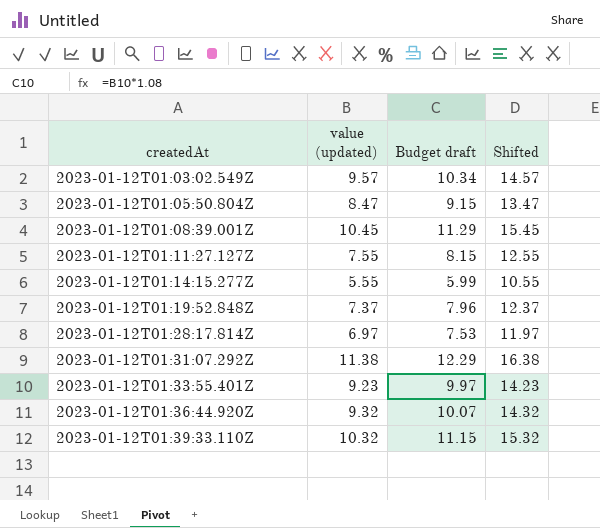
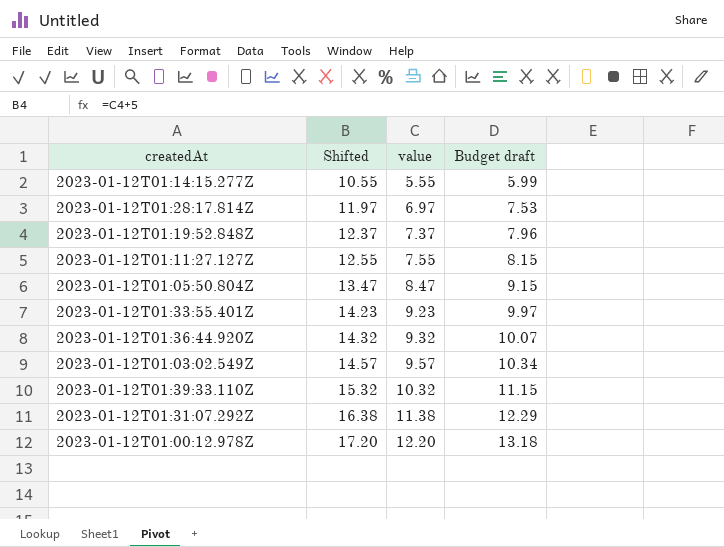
row order: createdAt ascending -> Shifted ascending
column Shifted | position: 4 -> 2
column name: value (updated) -> value
row 2023-01-12T01:08:39.001Z: 10.45 | 11.29 | 15.45 -> none
row 2023-01-12T01:00:12.978Z: none -> 17.20 | 12.20 | 13.18

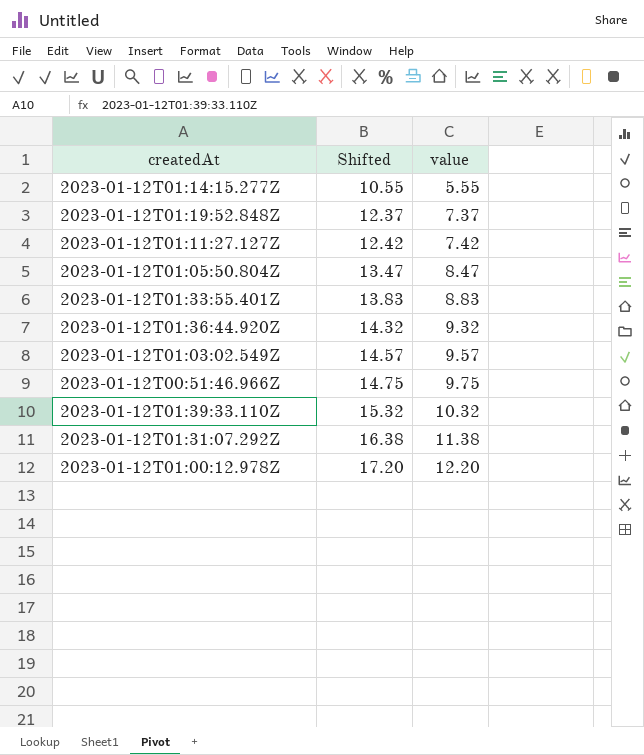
column Budget draft | formula: [value] * 1.08 -> none
row 2023-01-12T01:28:17.814Z: 11.97 | 6.97 | 7.53 -> none
2023-01-12T01:11:27.127Z | Shifted: 12.55 -> 12.42
2023-01-12T01:11:27.127Z | value: 7.55 -> 7.42
2023-01-12T01:33:55.401Z | Shifted: 14.23 -> 13.83
2023-01-12T01:33:55.401Z | value: 9.23 -> 8.83
row 2023-01-12T00:51:46.966Z: none -> 14.75 | 9.75

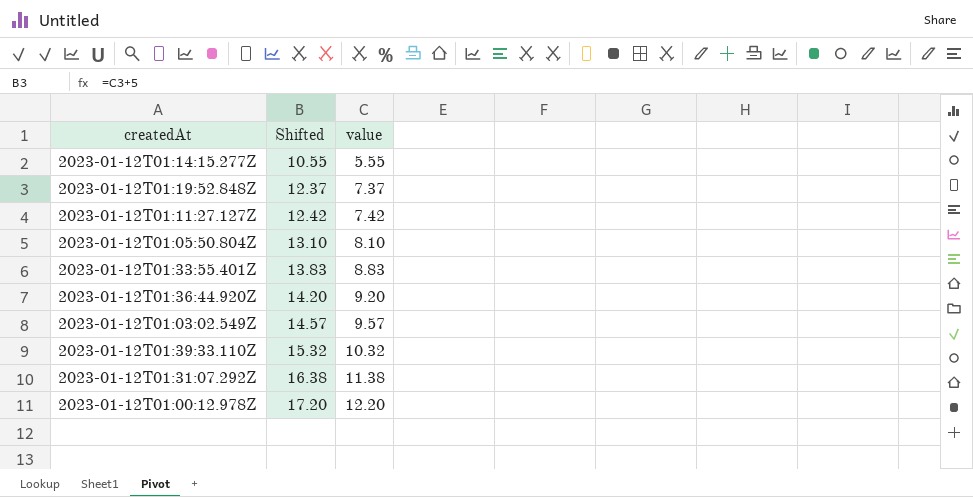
row 2023-01-12T00:51:46.966Z: 14.75 | 9.75 -> none
2023-01-12T01:05:50.804Z | Shifted: 13.47 -> 13.10
2023-01-12T01:05:50.804Z | value: 8.47 -> 8.10
2023-01-12T01:36:44.920Z | Shifted: 14.32 -> 14.20
2023-01-12T01:36:44.920Z | value: 9.32 -> 9.20

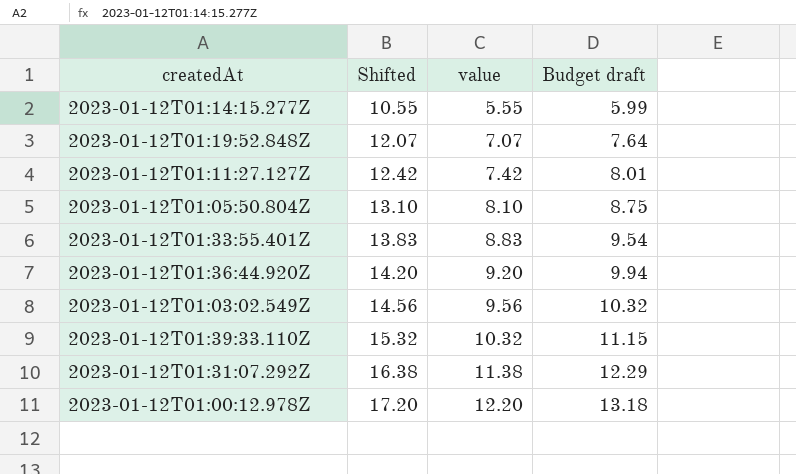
column Budget draft | formula: none -> [value] * 1.08
2023-01-12T01:19:52.848Z | Shifted: 12.37 -> 12.07
2023-01-12T01:19:52.848Z | value: 7.37 -> 7.07
2023-01-12T01:03:02.549Z | Shifted: 14.57 -> 14.56
2023-01-12T01:03:02.549Z | value: 9.57 -> 9.56

